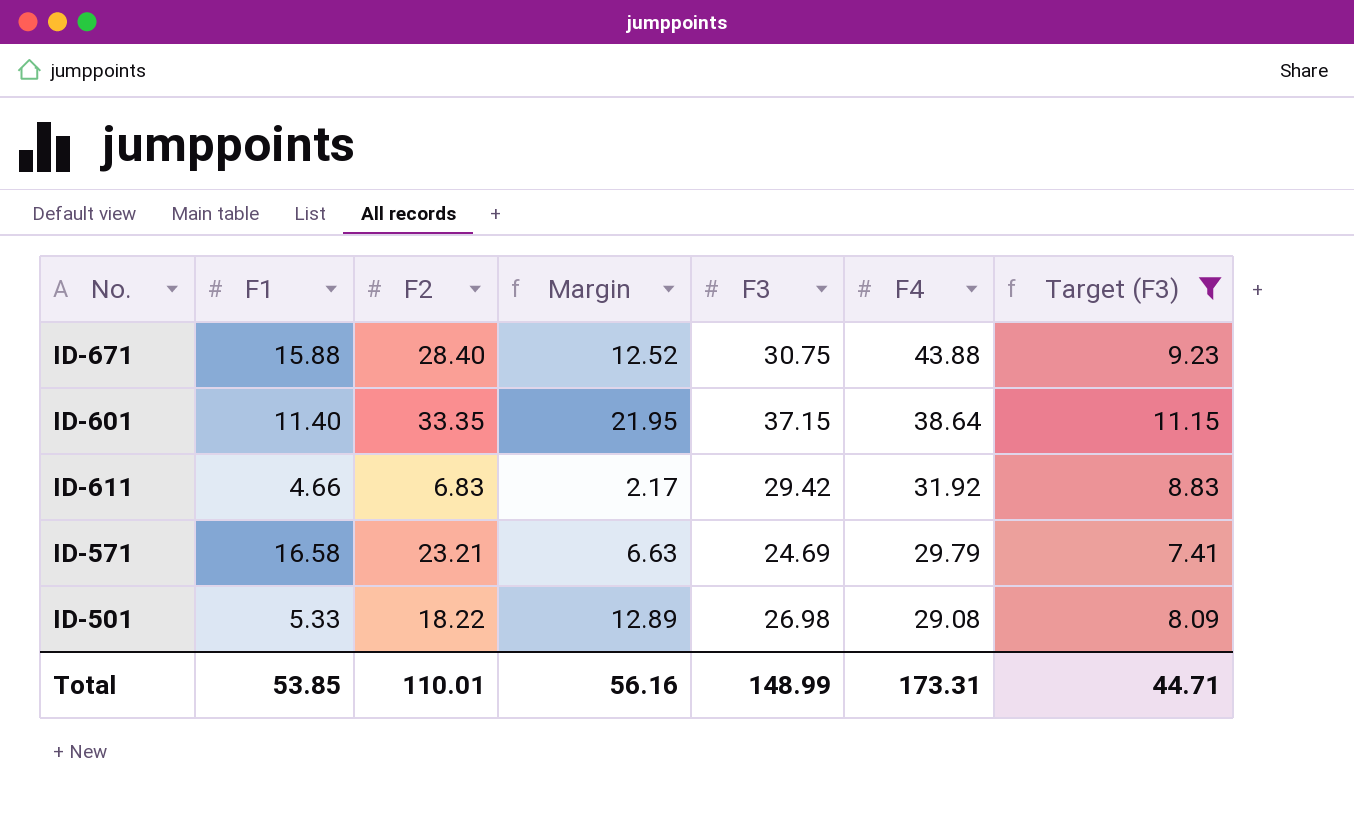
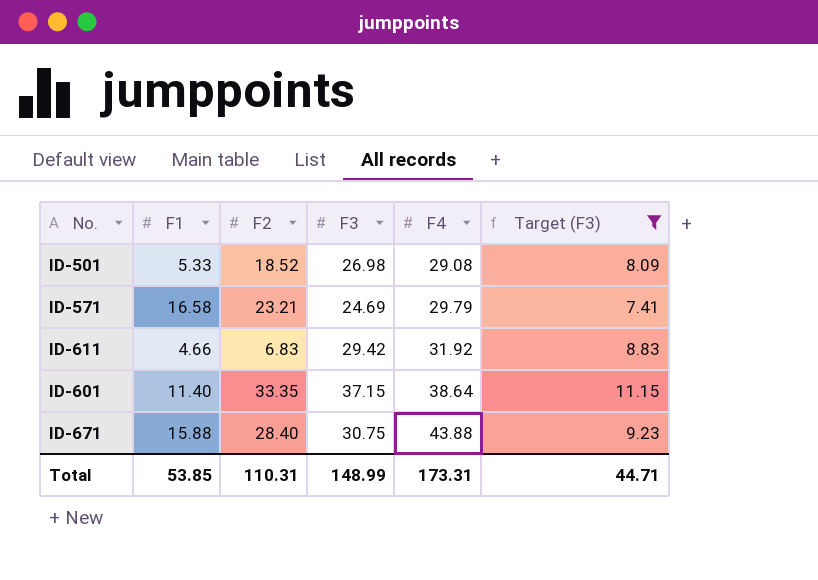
row order: F4 descending -> F4 ascending
column Margin | formula: [F2] - [F1] -> none
ID-501 | F2: 18.22 -> 18.52
Total | F2: 110.01 -> 110.31

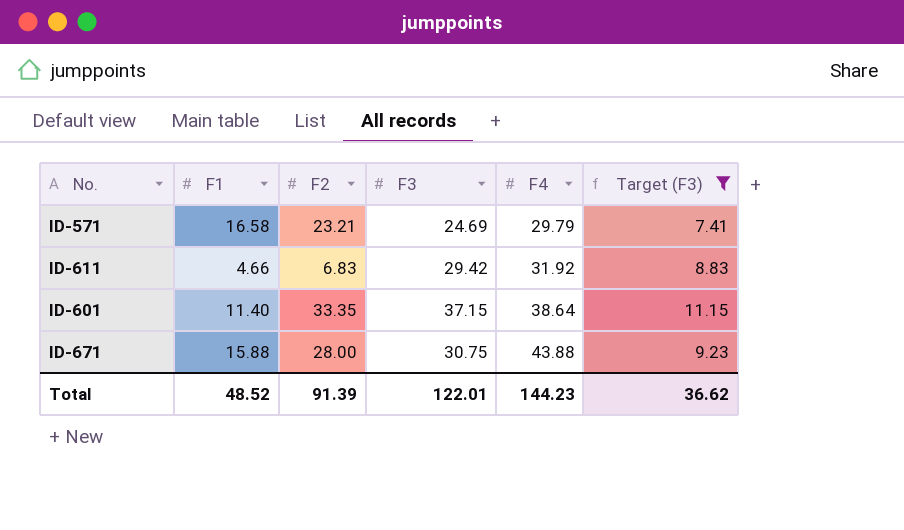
row ID-501: 5.33 | 18.52 | 26.98 | 29.08 | 8.09 -> none
ID-671 | F2: 28.40 -> 28.00
Total | F1: 53.85 -> 48.52
Total | F2: 110.31 -> 91.39
Total | F3: 148.99 -> 122.01
Total | F4: 173.31 -> 144.23
Total | Target (F3): 44.71 -> 36.62

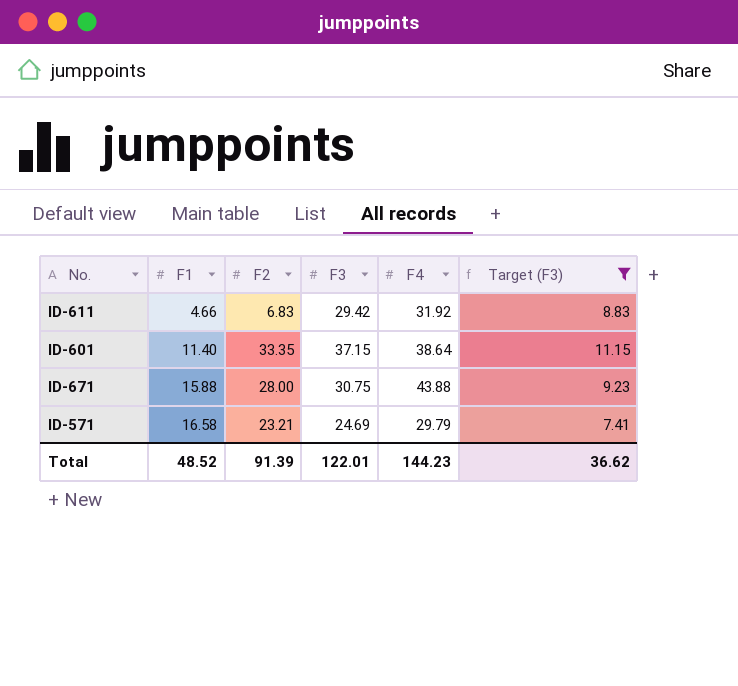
row order: F4 ascending -> F1 ascending

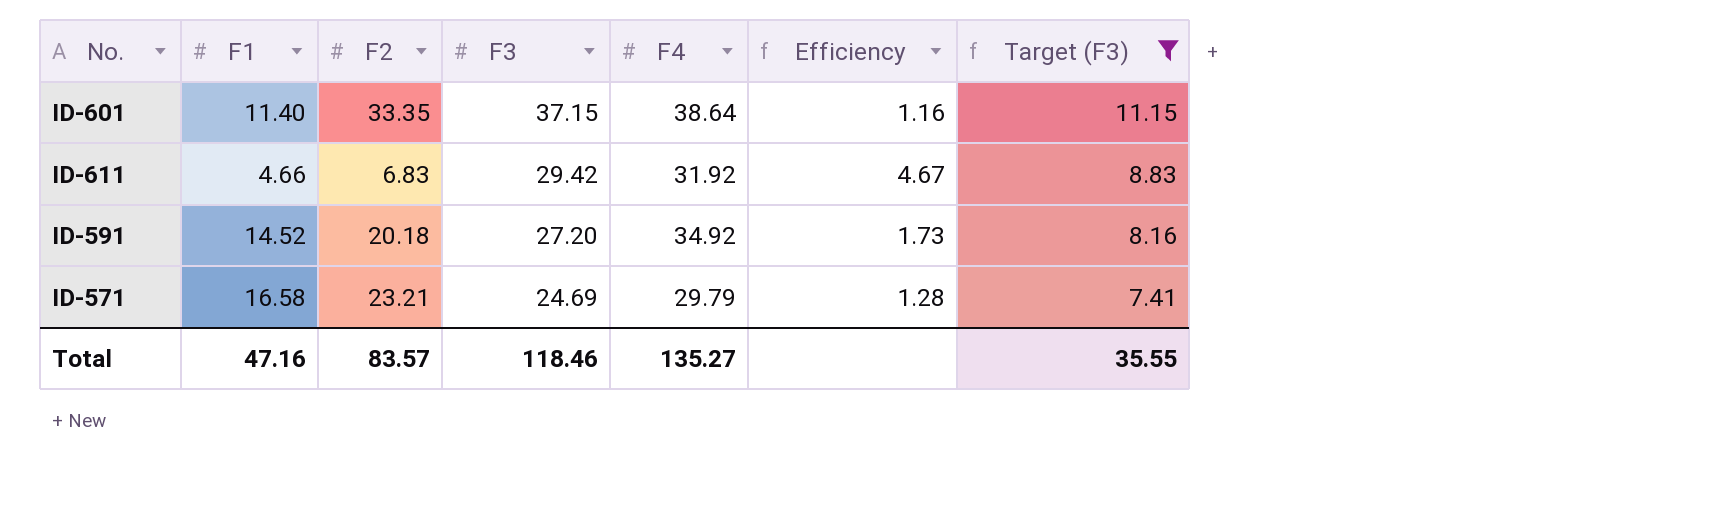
row order: F1 ascending -> F3 descending
column Efficiency | formula: none -> [F4] / [F2]
row ID-671: 15.88 | 28.00 | 30.75 | 43.88 | 9.23 -> none
row ID-591: none -> 14.52 | 20.18 | 27.20 | 34.92 | 1.73 | 8.16
Total | F1: 48.52 -> 47.16
Total | F2: 91.39 -> 83.57
Total | F3: 122.01 -> 118.46
Total | F4: 144.23 -> 135.27
Total | Target (F3): 36.62 -> 35.55

